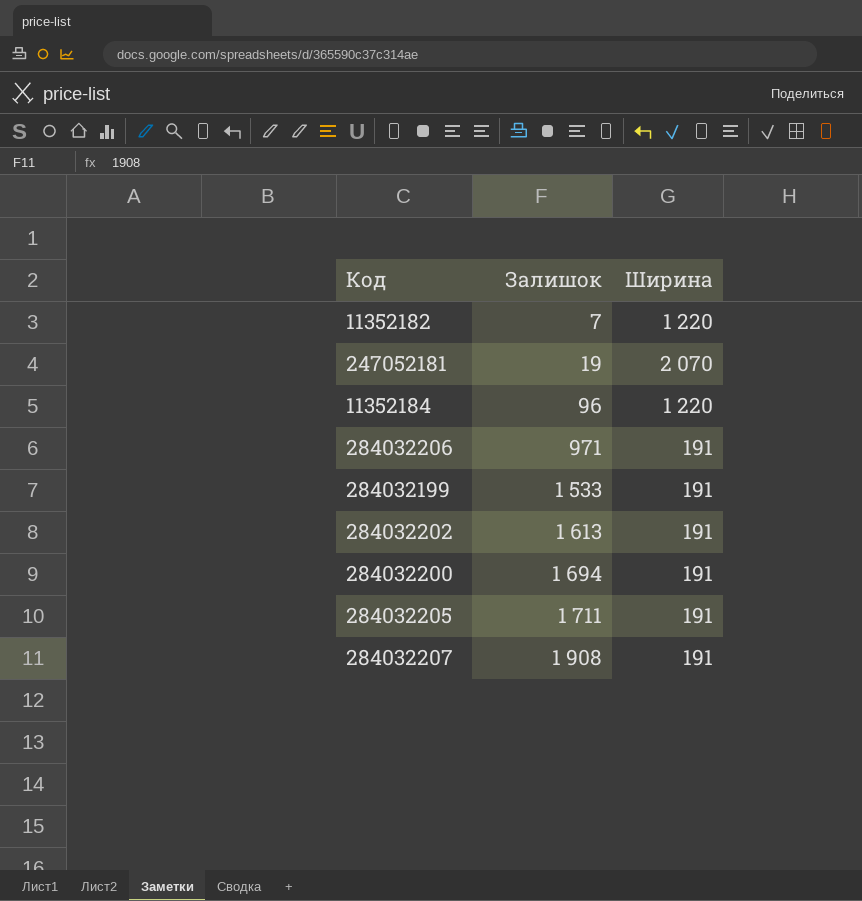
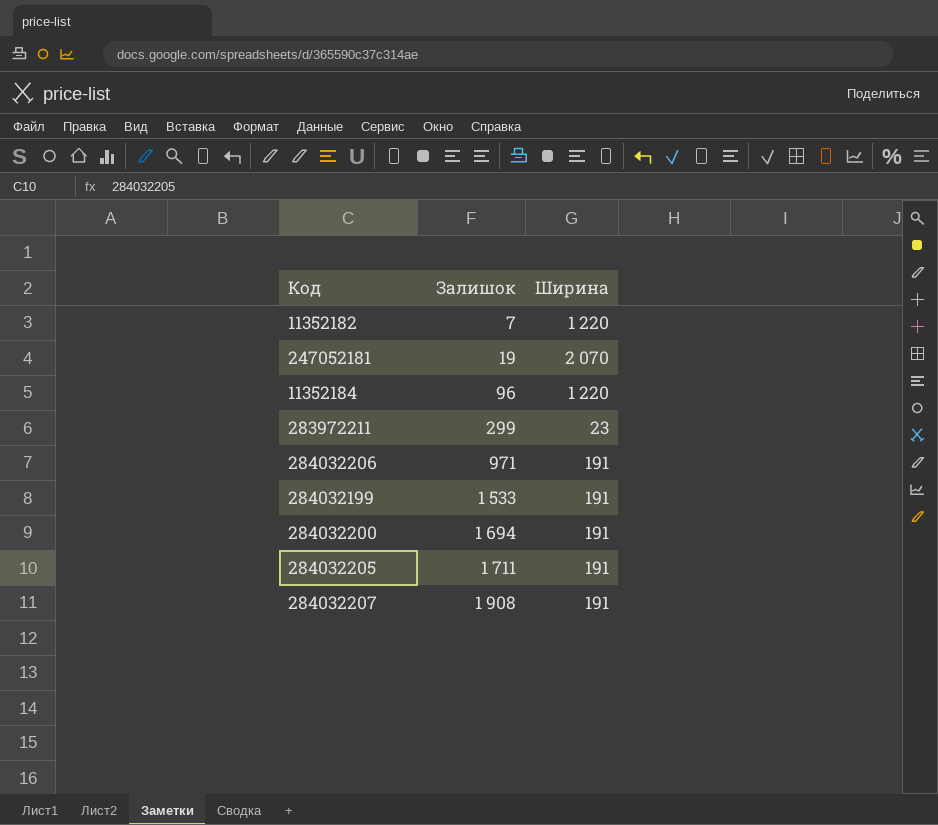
row 284032202: 1 613 | 191 -> none
row 283972211: none -> 299 | 23

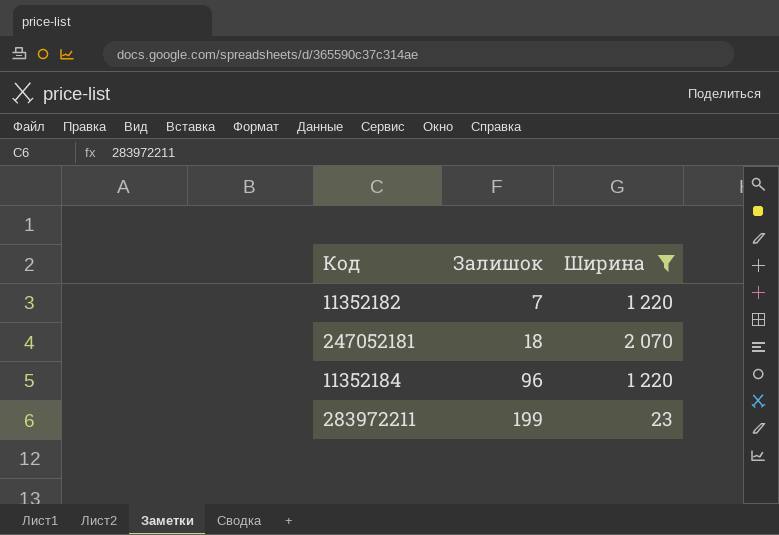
filter: none -> Ширина != 191
247052181 | Залишок: 19 -> 18
283972211 | Залишок: 299 -> 199

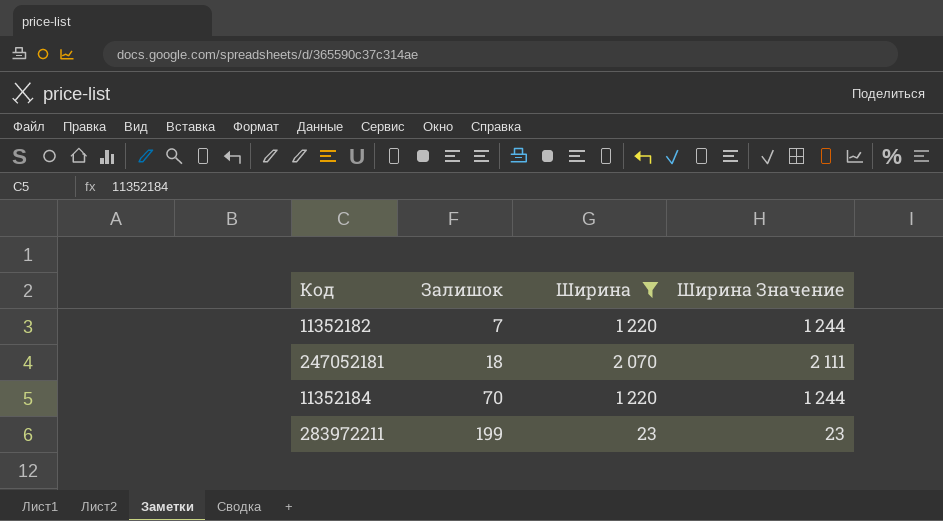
column Ширина Значение | formula: none -> [Ширина] * 1,02
11352184 | Залишок: 96 -> 70

